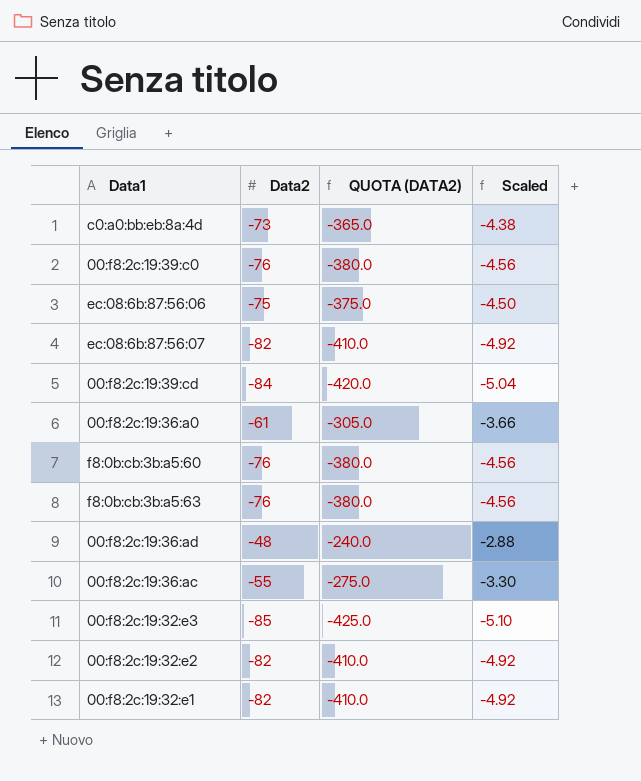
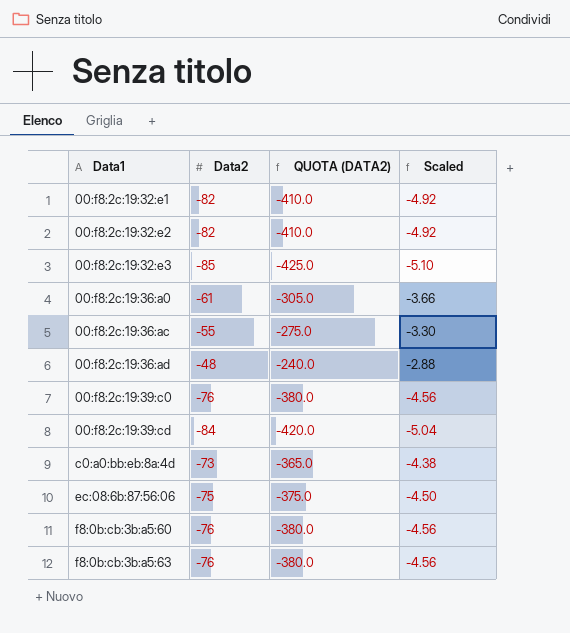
row order: none -> Data1 ascending
row ec:08:6b:87:56:07: -82 | -410.0 | -4.92 -> none

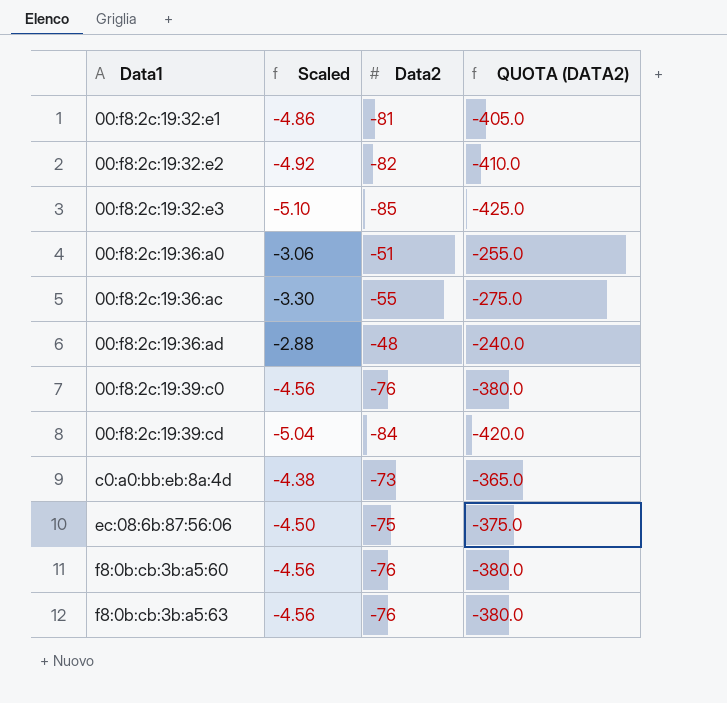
column Scaled | position: 4 -> 2
00:f8:2c:19:32:e1 | Scaled: -4.92 -> -4.86
00:f8:2c:19:32:e1 | Data2: -82 -> -81
00:f8:2c:19:32:e1 | QUOTA (DATA2): -410.0 -> -405.0
00:f8:2c:19:36:a0 | Scaled: -3.66 -> -3.06
00:f8:2c:19:36:a0 | Data2: -61 -> -51
00:f8:2c:19:36:a0 | QUOTA (DATA2): -305.0 -> -255.0

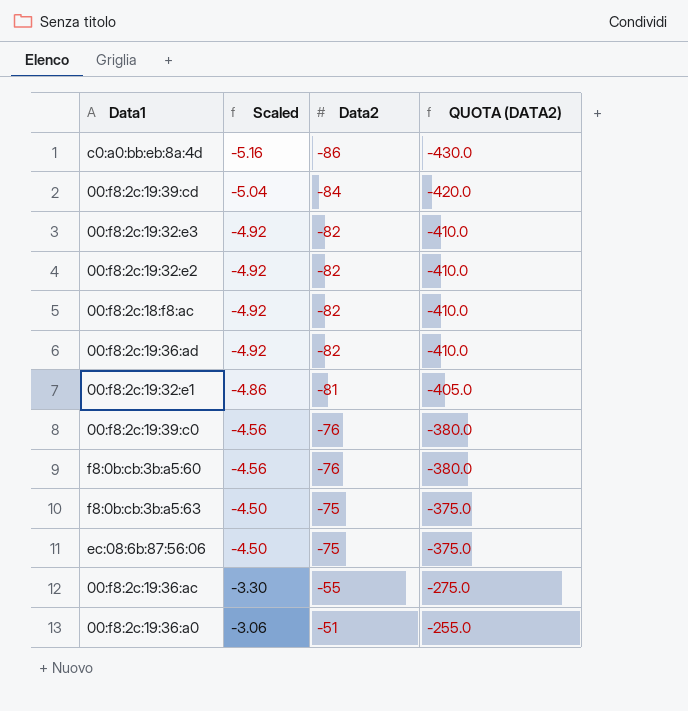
row order: Data1 ascending -> Scaled ascending
c0:a0:bb:eb:8a:4d | Scaled: -4.38 -> -5.16
c0:a0:bb:eb:8a:4d | Data2: -73 -> -86
c0:a0:bb:eb:8a:4d | QUOTA (DATA2): -365.0 -> -430.0
00:f8:2c:19:32:e3 | Scaled: -5.10 -> -4.92
00:f8:2c:19:32:e3 | Data2: -85 -> -82
00:f8:2c:19:32:e3 | QUOTA (DATA2): -425.0 -> -410.0
row 00:f8:2c:18:f8:ac: none -> -4.92 | -82 | -410.0
00:f8:2c:19:36:ad | Scaled: -2.88 -> -4.92
00:f8:2c:19:36:ad | Data2: -48 -> -82
00:f8:2c:19:36:ad | QUOTA (DATA2): -240.0 -> -410.0
f8:0b:cb:3b:a5:63 | Scaled: -4.56 -> -4.50
f8:0b:cb:3b:a5:63 | Data2: -76 -> -75
f8:0b:cb:3b:a5:63 | QUOTA (DATA2): -380.0 -> -375.0

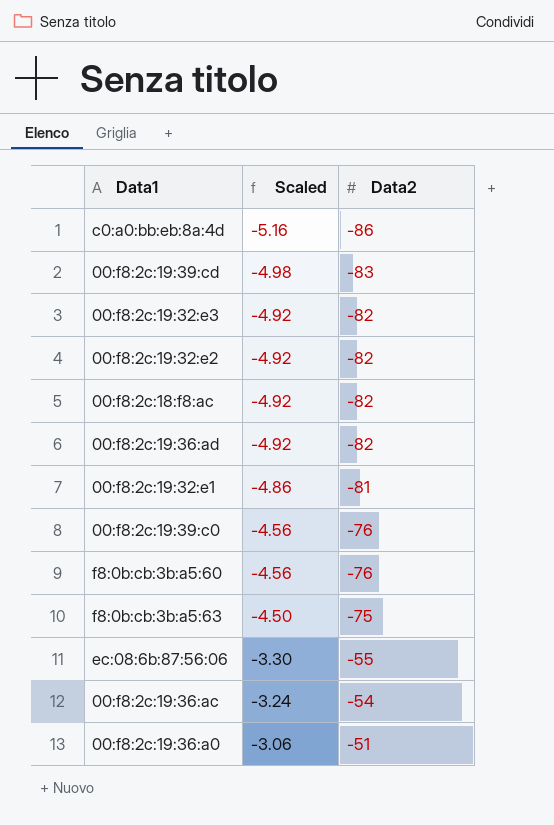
column QUOTA (DATA2) | formula: [Data2] * 5 -> none
00:f8:2c:19:39:cd | Scaled: -5.04 -> -4.98
00:f8:2c:19:39:cd | Data2: -84 -> -83
ec:08:6b:87:56:06 | Scaled: -4.50 -> -3.30
ec:08:6b:87:56:06 | Data2: -75 -> -55
00:f8:2c:19:36:ac | Scaled: -3.30 -> -3.24
00:f8:2c:19:36:ac | Data2: -55 -> -54

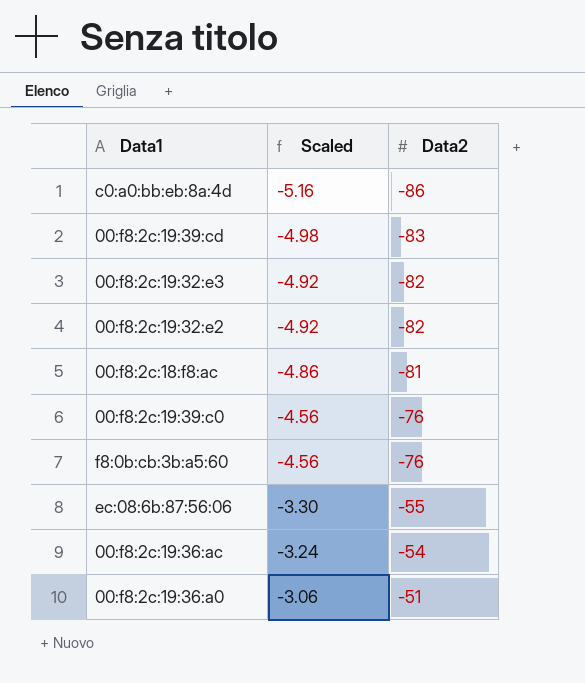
row 00:f8:2c:19:36:ad: -4.92 | -82 -> none
row 00:f8:2c:19:32:e1: -4.86 | -81 -> none
row f8:0b:cb:3b:a5:63: -4.50 | -75 -> none
00:f8:2c:18:f8:ac | Scaled: -4.92 -> -4.86
00:f8:2c:18:f8:ac | Data2: -82 -> -81

